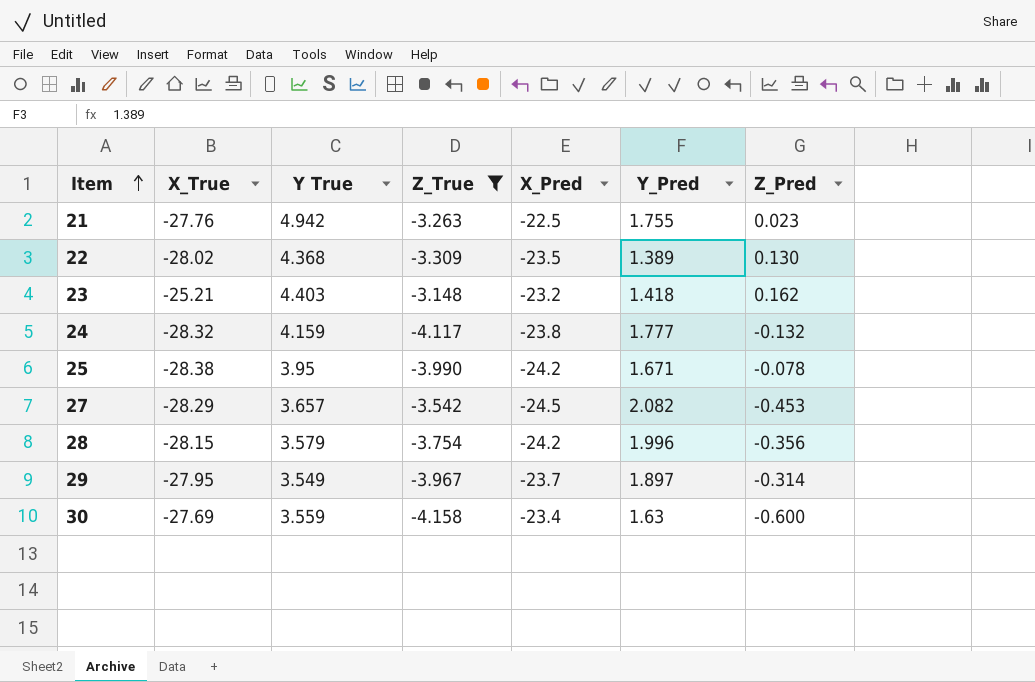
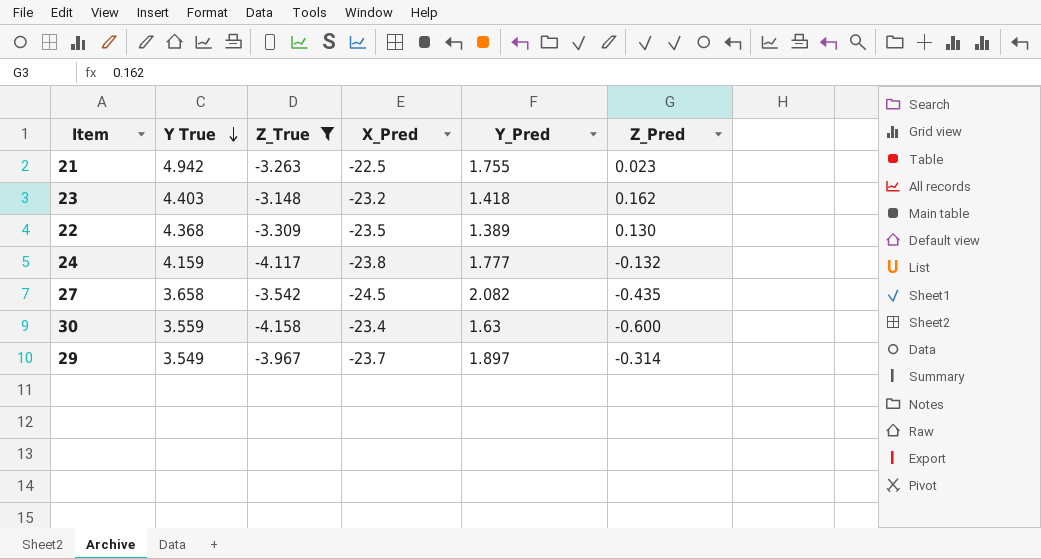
row order: Item ascending -> Y True descending
column X_True | position: 2 -> none
row 25: -28.38 | 3.95 | -3.990 | -24.2 | 1.671 | -0.078 -> none
row 28: -28.15 | 3.579 | -3.754 | -24.2 | 1.996 | -0.356 -> none
27 | Y True: 3.657 -> 3.658
27 | Z_Pred: -0.453 -> -0.435

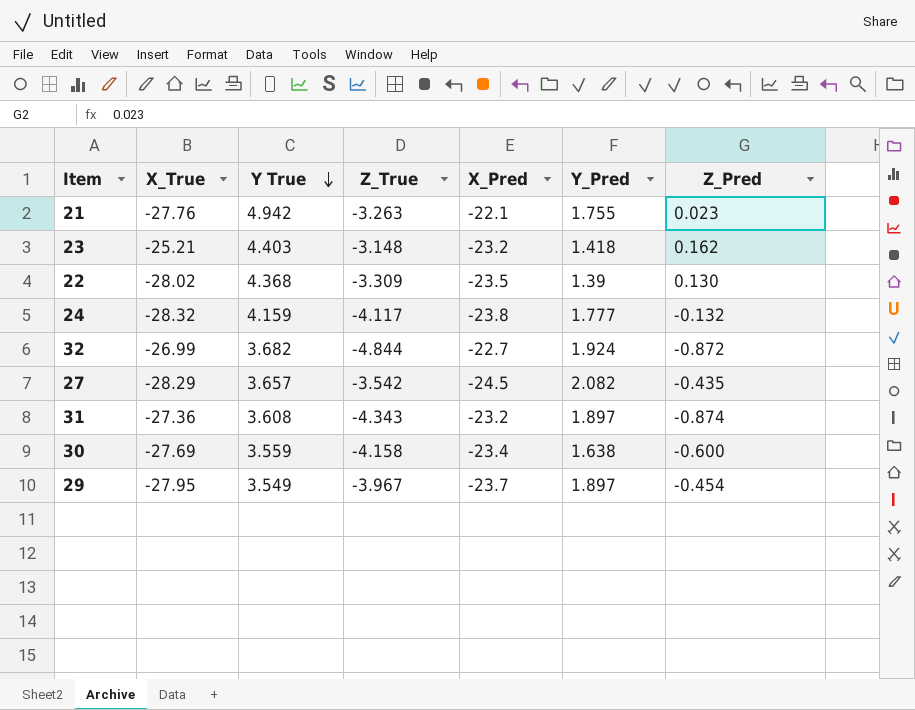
filter: Z_True >= -4.158 -> none
column X_True | position: none -> 2
21 | X_Pred: -22.5 -> -22.1
22 | Y_Pred: 1.389 -> 1.39
27 | Y True: 3.658 -> 3.657
30 | Y_Pred: 1.63 -> 1.638
29 | Z_Pred: -0.314 -> -0.454

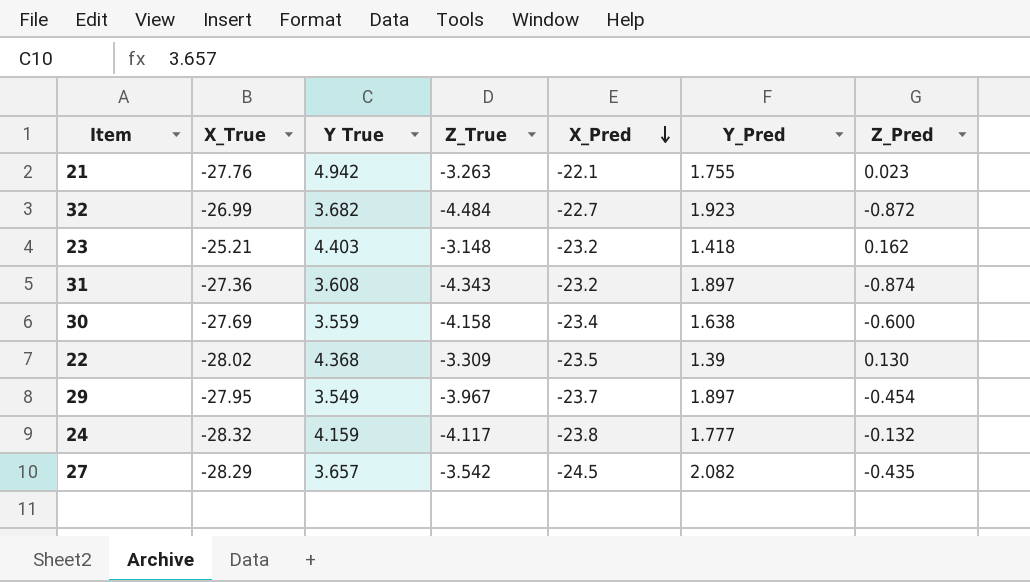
row order: Y True descending -> X_Pred descending
32 | Z_True: -4.844 -> -4.484
32 | Y_Pred: 1.924 -> 1.923

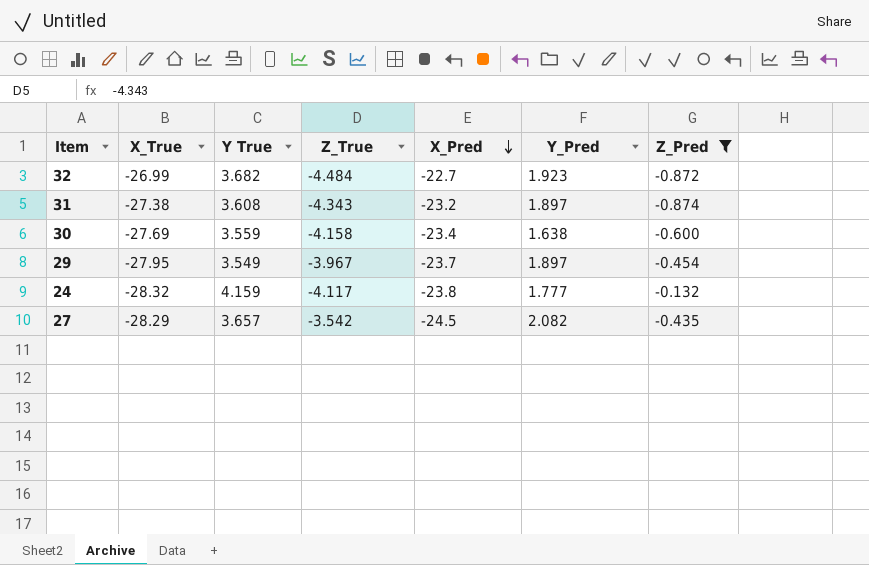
filter: none -> Z_Pred <= -0.132
31 | X_True: -27.36 -> -27.38

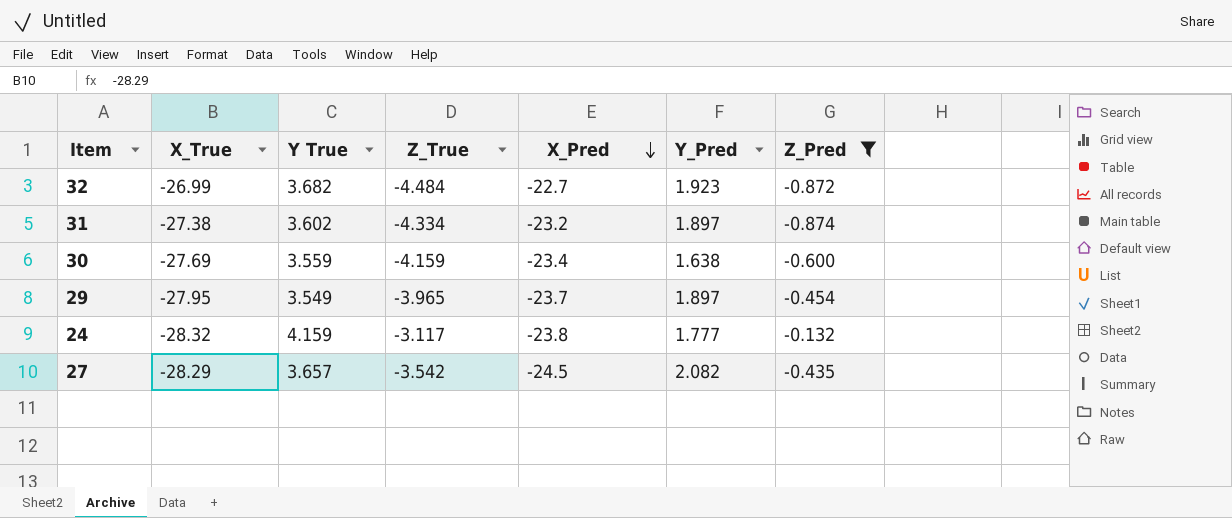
31 | Y True: 3.608 -> 3.602
31 | Z_True: -4.343 -> -4.334
30 | Z_True: -4.158 -> -4.159
29 | Z_True: -3.967 -> -3.965
24 | Z_True: -4.117 -> -3.117

